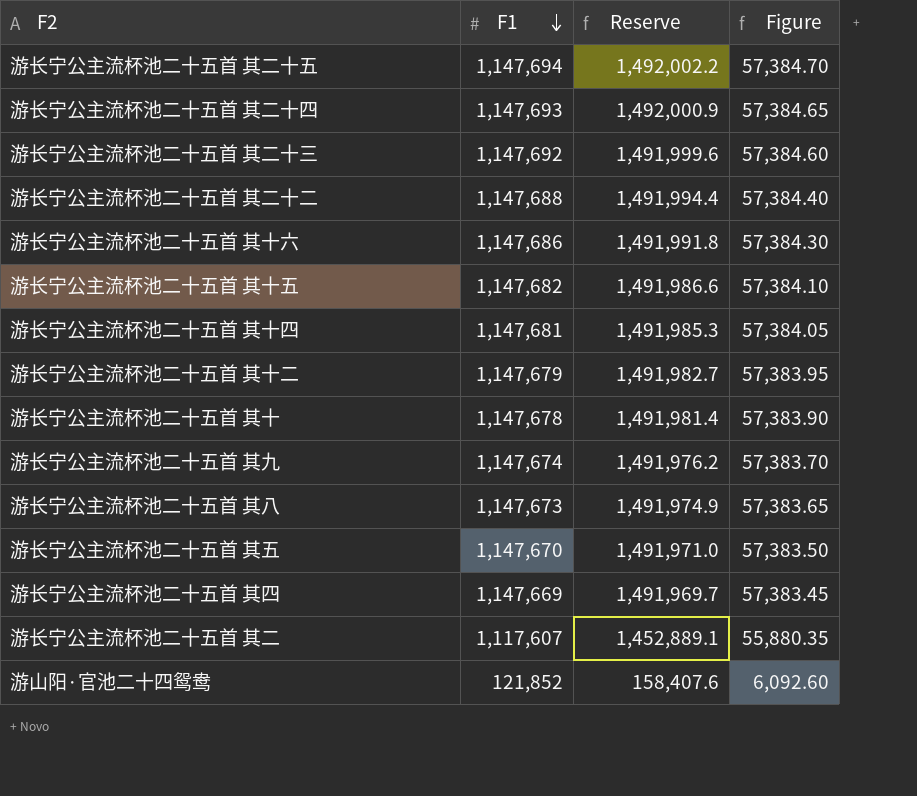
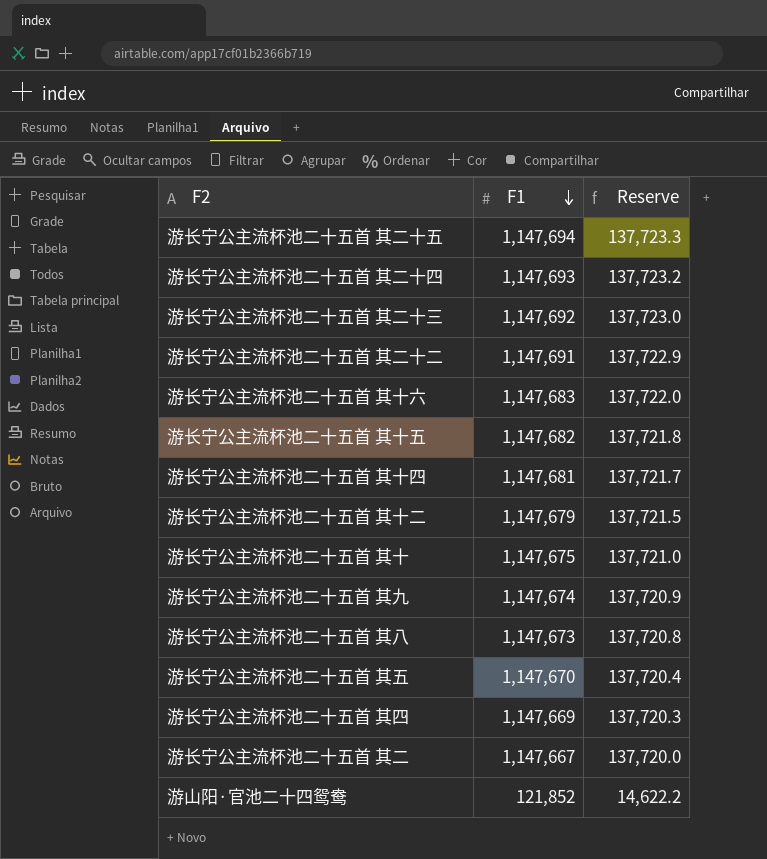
column Figure | formula: [F1] * 0.05 -> none
column Reserve | formula: [F1] * 1.3 -> [F1] * 0.12
游长宁公主流杯池二十五首 其二十二 | F1: 1,147,688 -> 1,147,691
游长宁公主流杯池二十五首 其十六 | F1: 1,147,686 -> 1,147,683
游长宁公主流杯池二十五首 其十 | F1: 1,147,678 -> 1,147,675
游长宁公主流杯池二十五首 其二 | F1: 1,117,607 -> 1,147,667

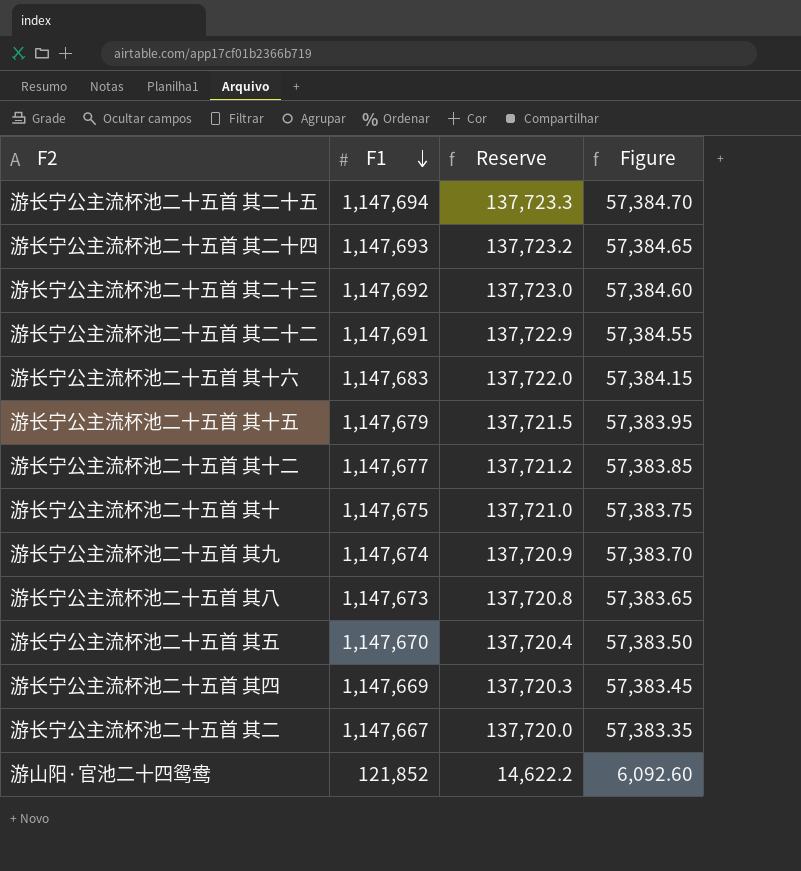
column Figure | formula: none -> [F1] * 0.05
row 游长宁公主流杯池二十五首 其十四: 1,147,681 | 137,721.7 -> none
游长宁公主流杯池二十五首 其十五 | F1: 1,147,682 -> 1,147,679
游长宁公主流杯池二十五首 其十五 | Reserve: 137,721.8 -> 137,721.5
游长宁公主流杯池二十五首 其十二 | F1: 1,147,679 -> 1,147,677
游长宁公主流杯池二十五首 其十二 | Reserve: 137,721.5 -> 137,721.2

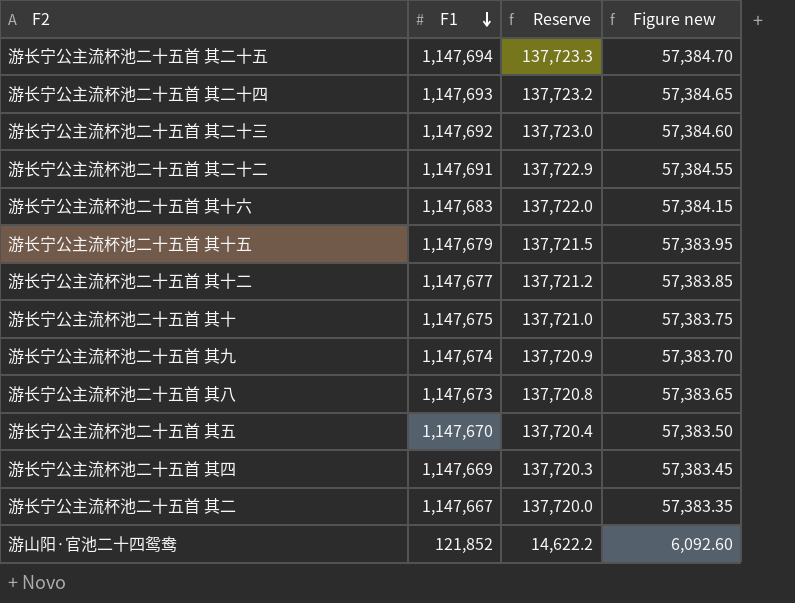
column name: Figure -> Figure new

